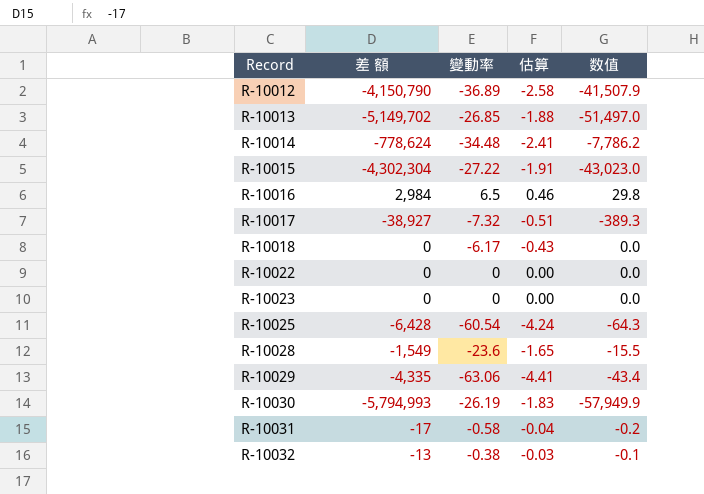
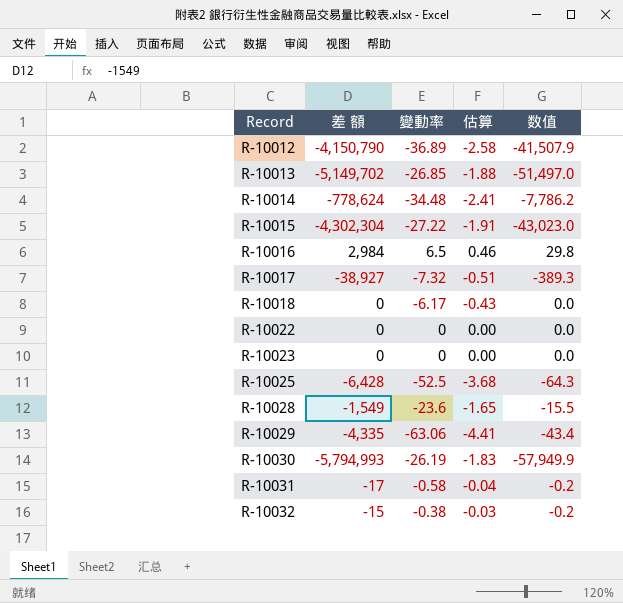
R-10025 | 變動率: -60.54 -> -52.5
R-10025 | 估算: -4.24 -> -3.68
R-10032 | 差 額: -13 -> -15
R-10032 | 数值: -0.1 -> -0.2

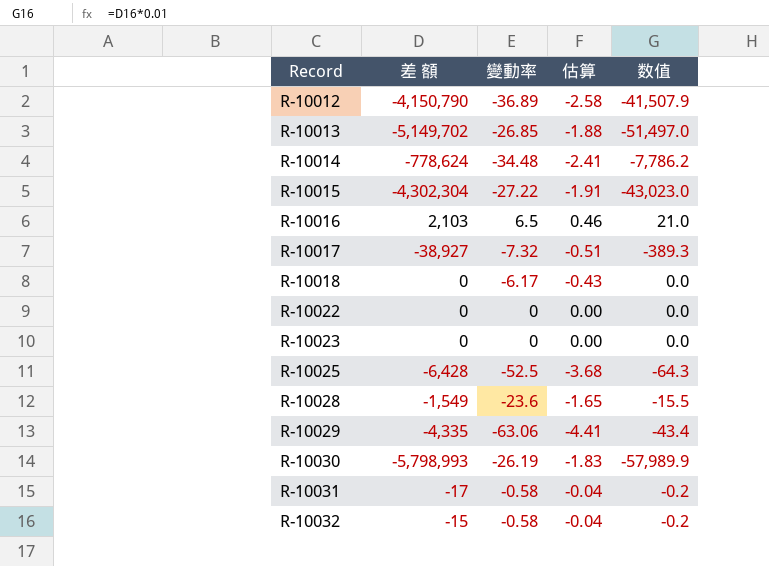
R-10016 | 差 額: 2,984 -> 2,103
R-10016 | 数值: 29.8 -> 21.0
R-10030 | 差 額: -5,794,993 -> -5,798,993
R-10030 | 数值: -57,949.9 -> -57,989.9
R-10032 | 變動率: -0.38 -> -0.58
R-10032 | 估算: -0.03 -> -0.04

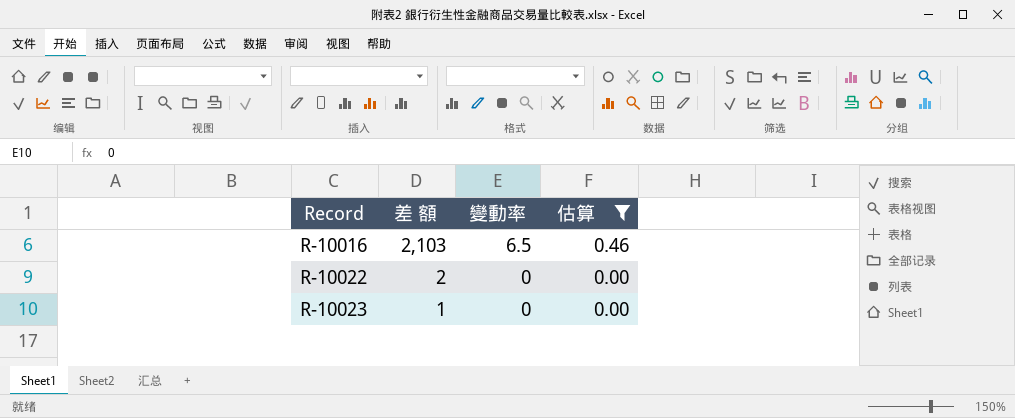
filter: none -> 估算 >= 0.00
column 数值 | formula: [差 額] * 0.01 -> none
R-10022 | 差 額: 0 -> 2
R-10023 | 差 額: 0 -> 1

